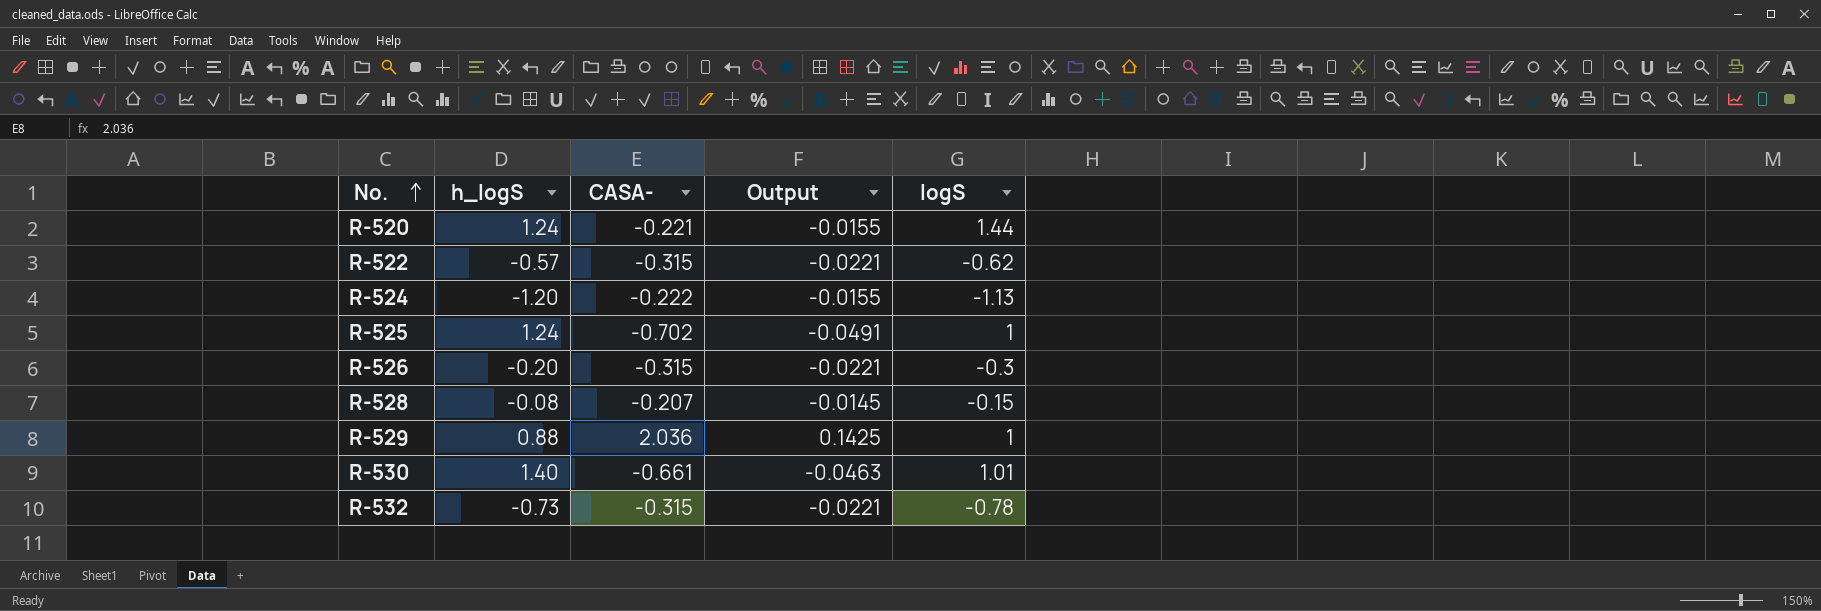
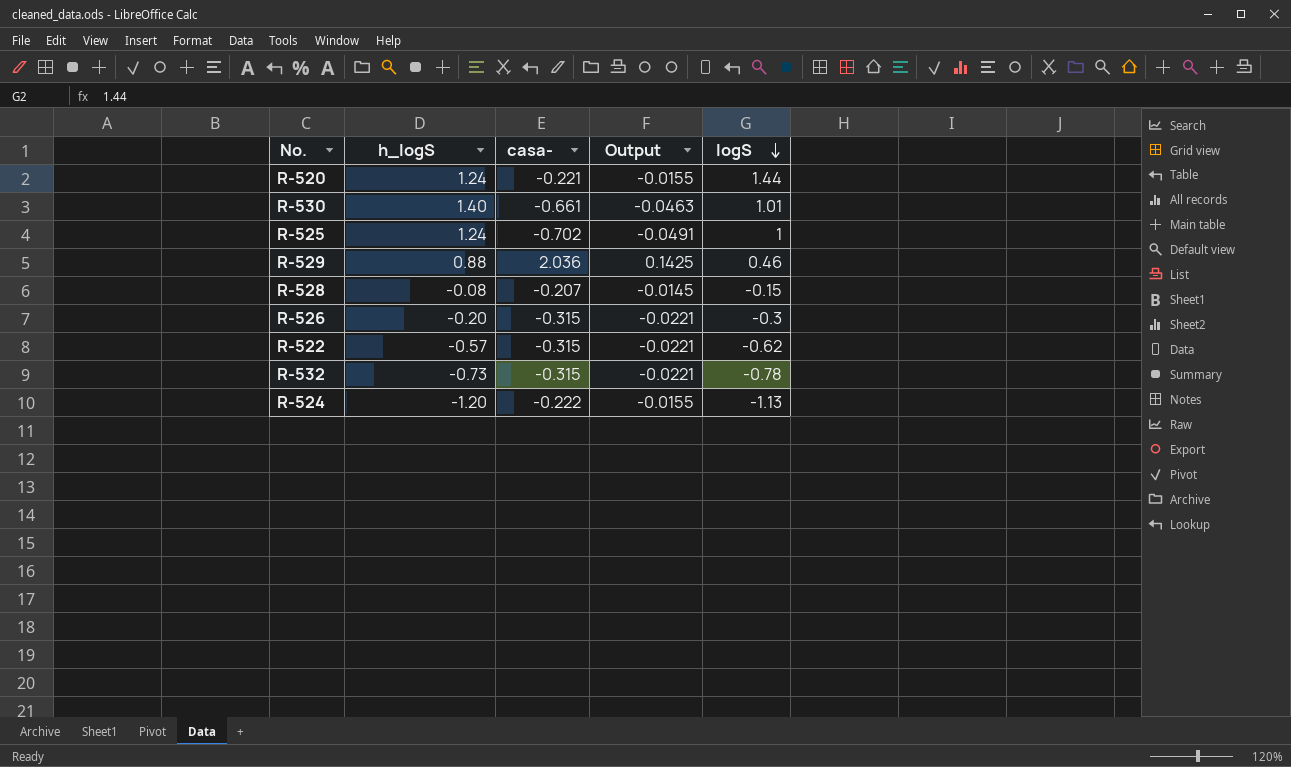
row order: No. ascending -> logS descending
column name: CASA- -> casa-
R-529 | logS: 1 -> 0.46

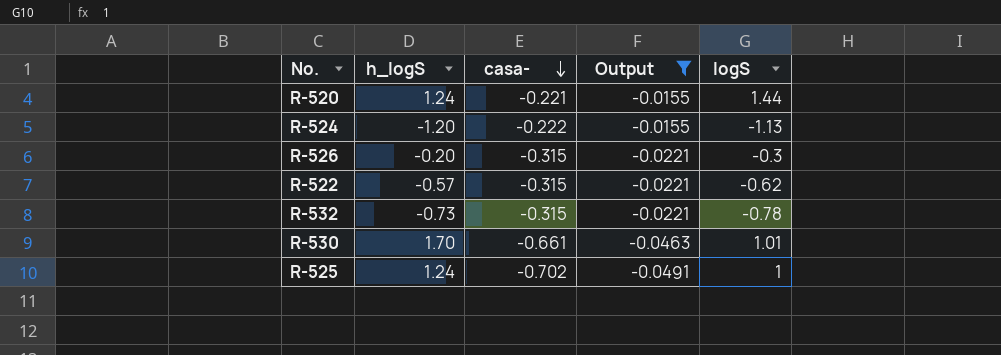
filter: none -> Output <= -0.0155
row order: logS descending -> casa- descending
R-530 | h_logS: 1.40 -> 1.70

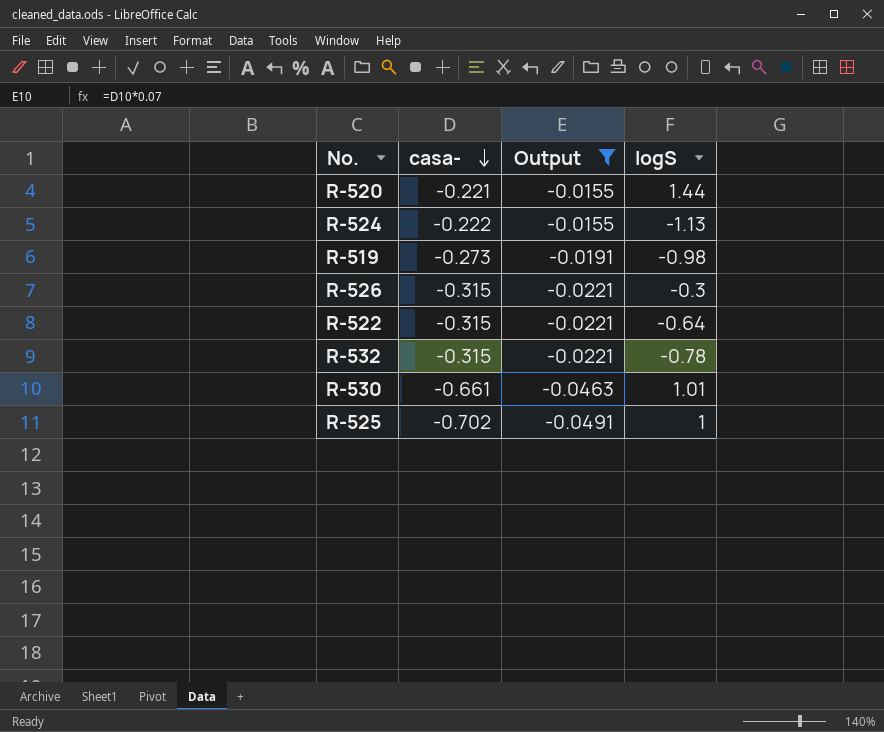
column h_logS | position: 2 -> none
row R-519: none -> -0.273 | -0.0191 | -0.98
R-522 | logS: -0.62 -> -0.64

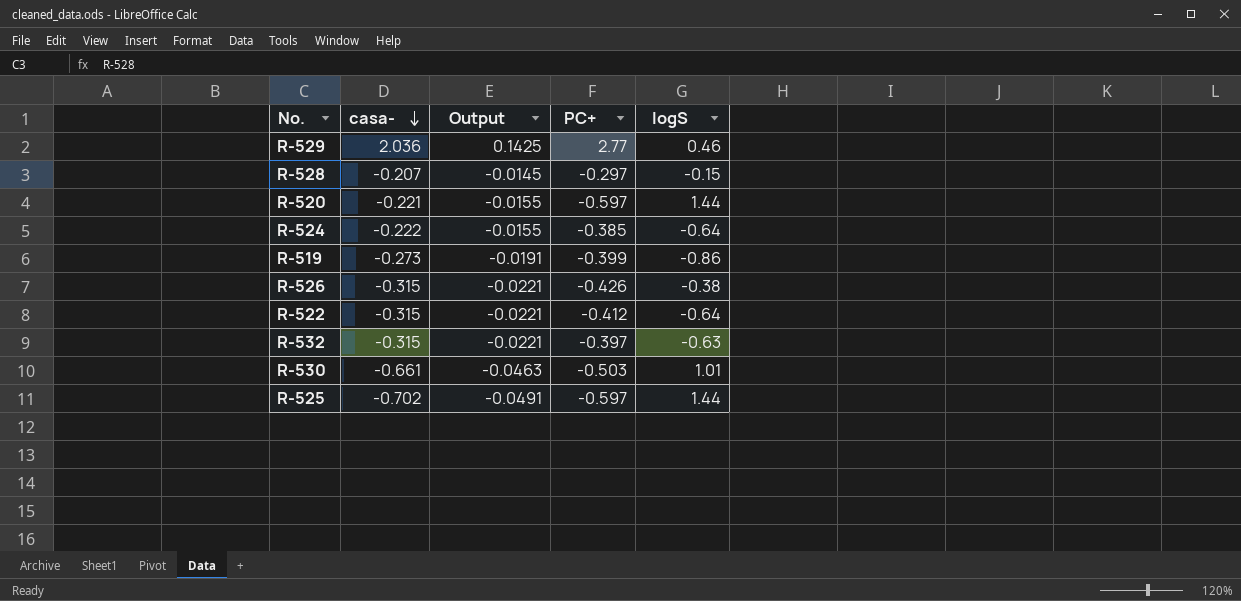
filter: Output <= -0.0155 -> none
column PC+ | position: none -> 4
R-524 | logS: -1.13 -> -0.64
R-519 | logS: -0.98 -> -0.86
R-526 | logS: -0.3 -> -0.38
R-532 | logS: -0.78 -> -0.63
R-525 | logS: 1 -> 1.44

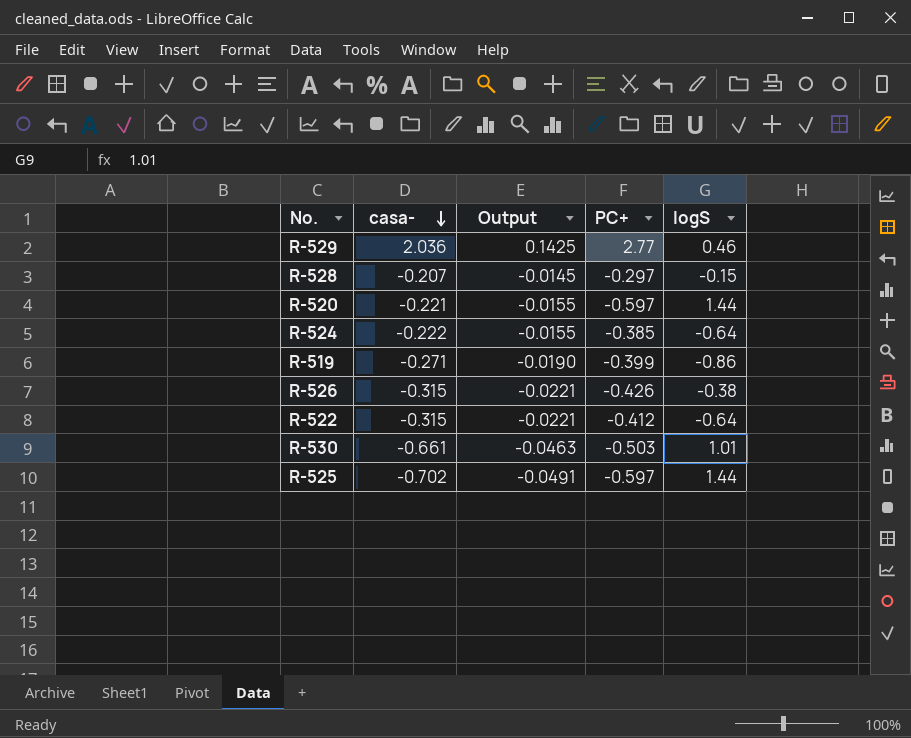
row R-532: -0.315 | -0.0221 | -0.397 | -0.63 -> none
R-519 | casa-: -0.273 -> -0.271
R-519 | Output: -0.0191 -> -0.0190

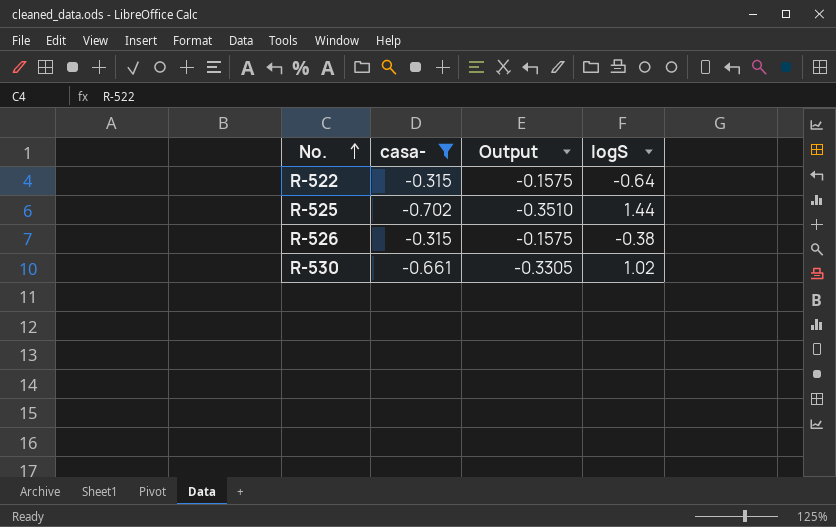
filter: none -> casa- <= -0.315
row order: casa- descending -> No. ascending
column PC+ | position: 4 -> none
column Output | formula: [casa-] * 0.07 -> [casa-] * 0.5
R-530 | logS: 1.01 -> 1.02

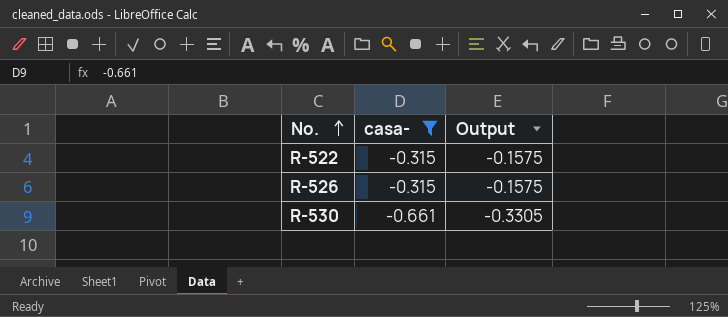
column logS | position: 4 -> none
row R-525: -0.702 | -0.3510 | 1.44 -> none

